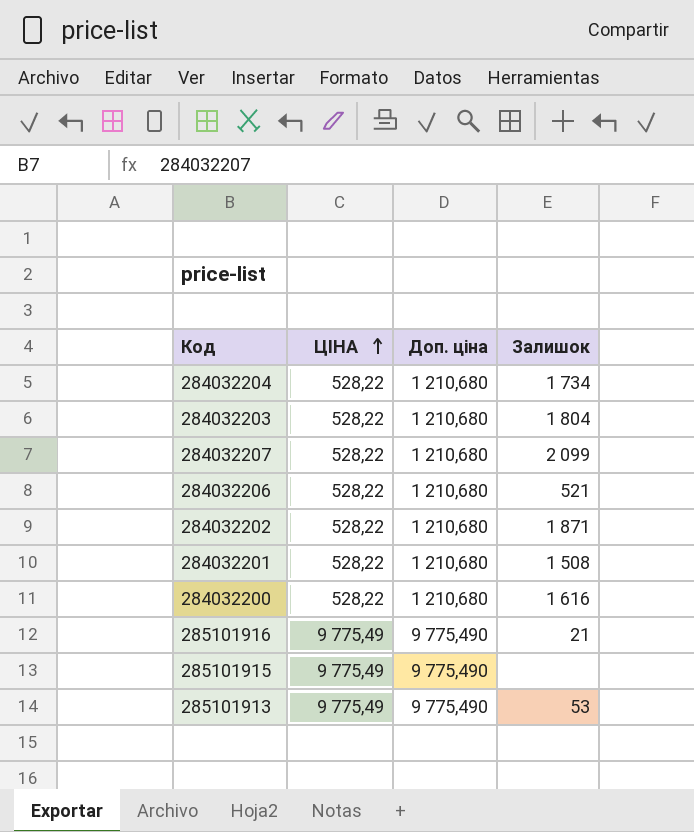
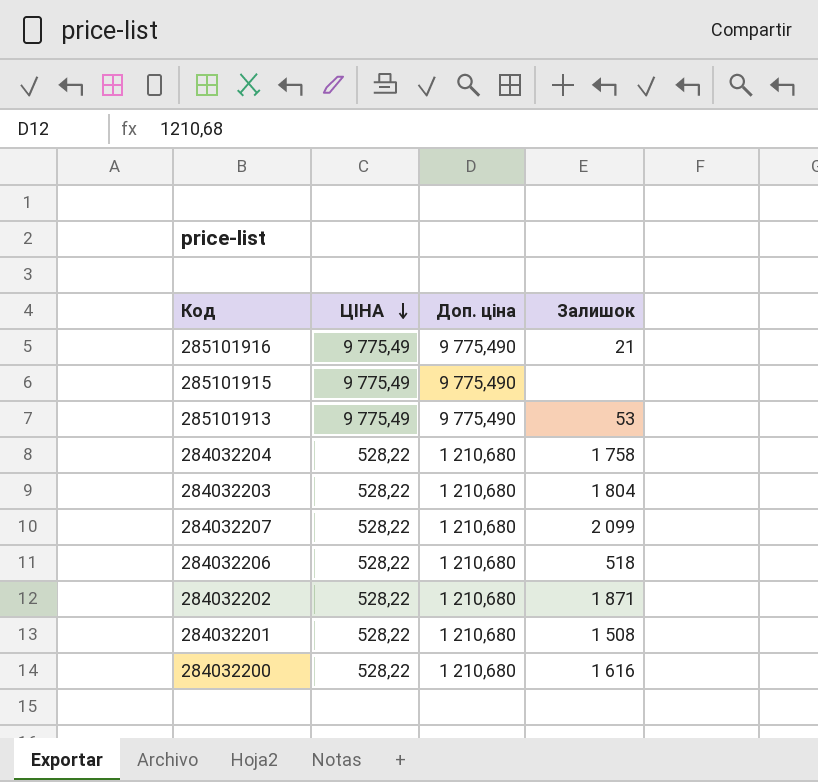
row order: ЦІНА ascending -> ЦІНА descending
284032204 | Залишок: 1 734 -> 1 758
284032206 | Залишок: 521 -> 518

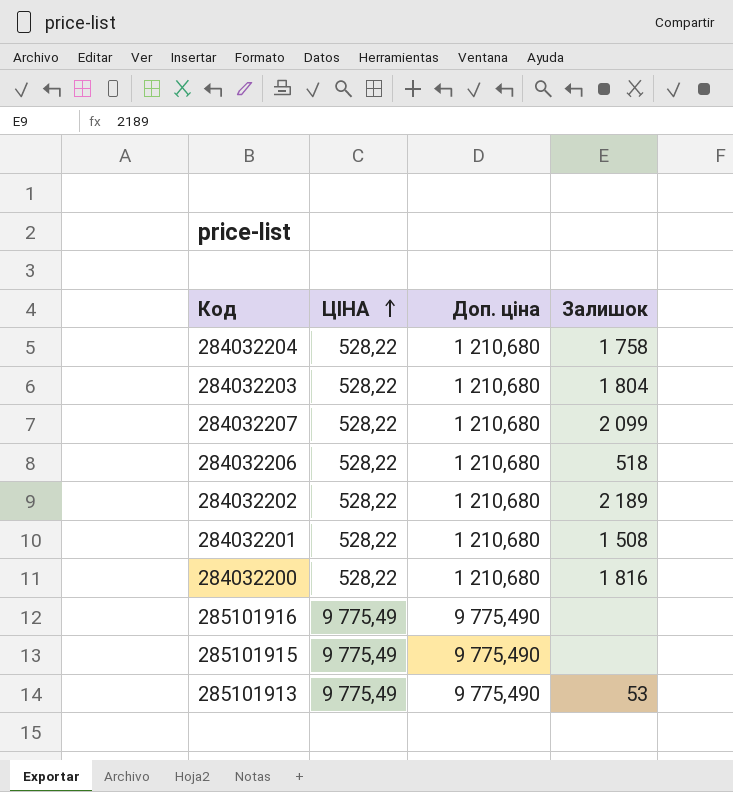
row order: ЦІНА descending -> ЦІНА ascending
284032202 | Залишок: 1 871 -> 2 189
284032200 | Залишок: 1 616 -> 1 816
285101916 | Залишок: 21 -> none

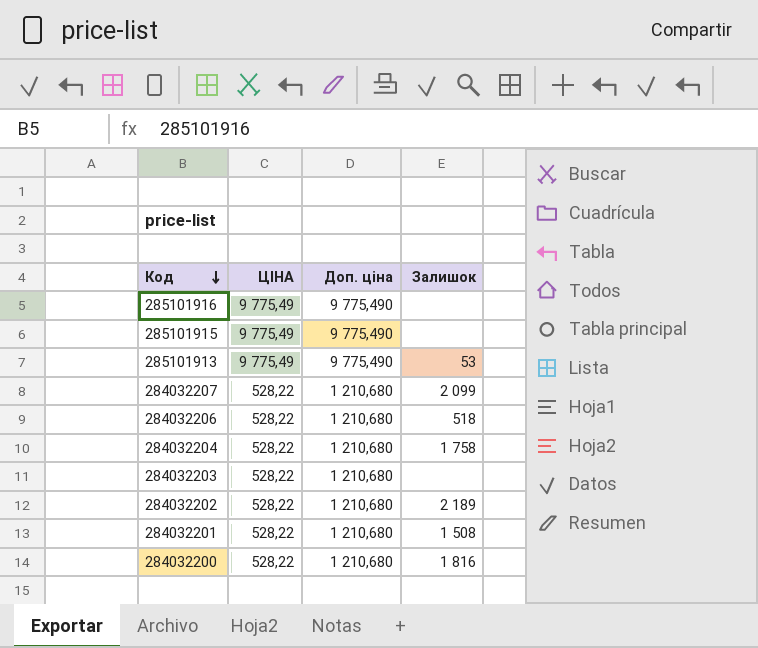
row order: ЦІНА ascending -> Код descending
284032203 | Залишок: 1 804 -> none

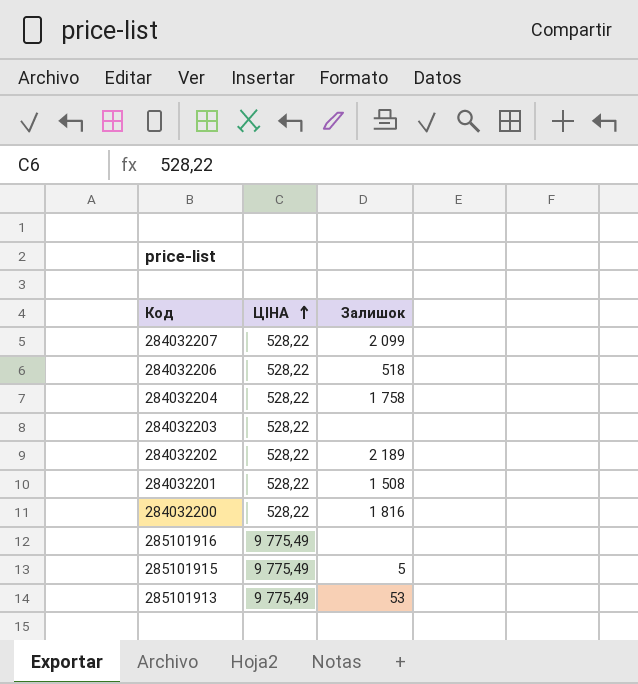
row order: Код descending -> ЦІНА ascending
column Доп. ціна | position: 3 -> none
285101915 | Залишок: none -> 5

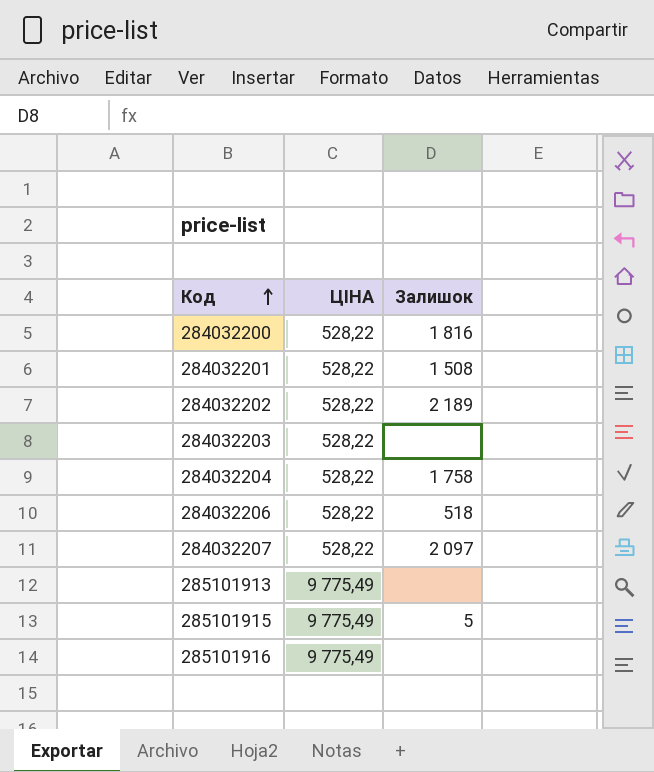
row order: ЦІНА ascending -> Код ascending
284032207 | Залишок: 2 099 -> 2 097
285101913 | Залишок: 53 -> none

